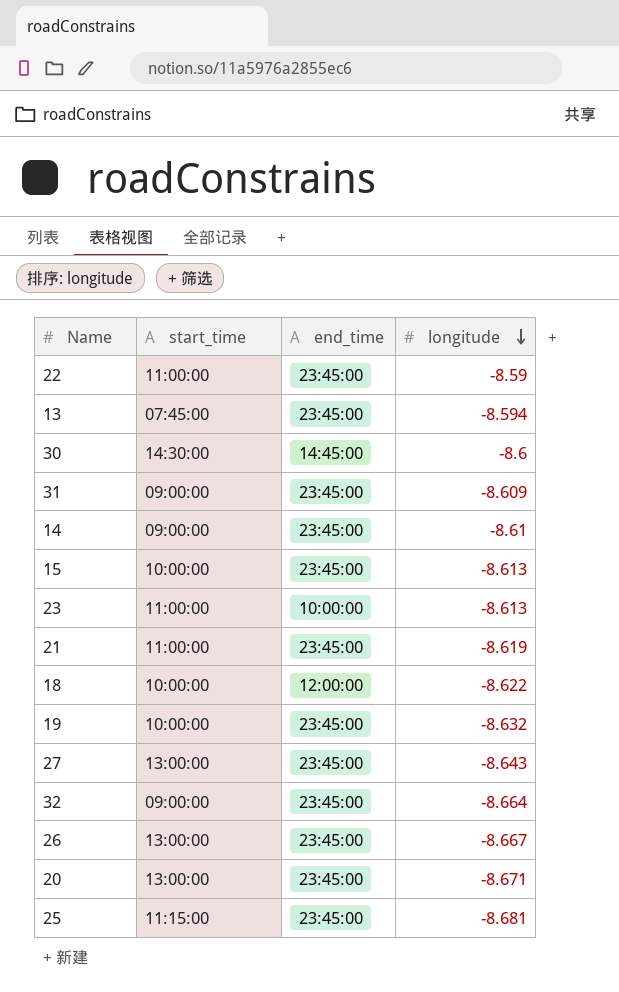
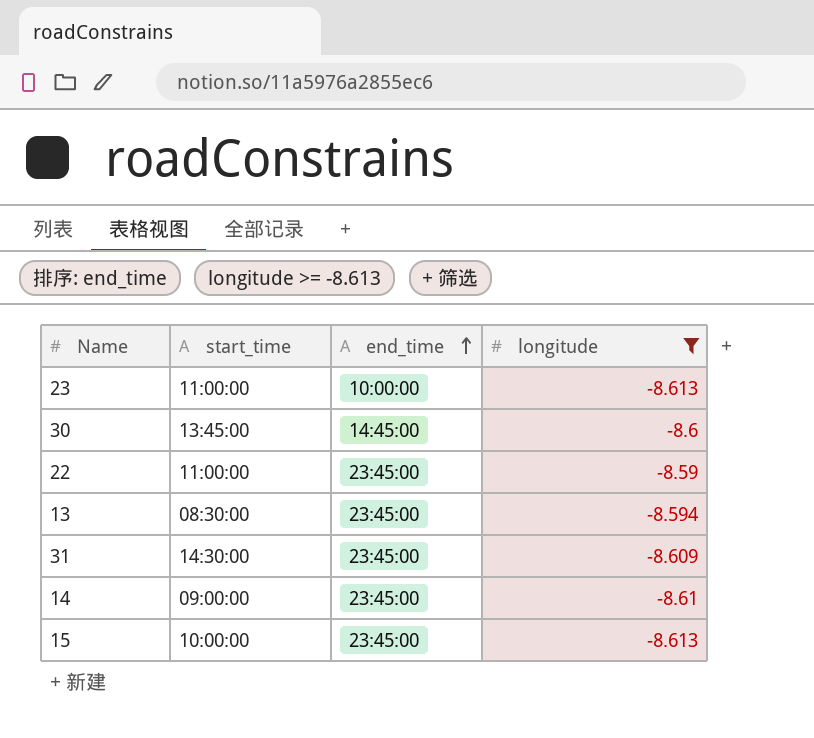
filter: none -> longitude >= -8.613
row order: longitude descending -> end_time ascending
30 | start_time: 14:30:00 -> 13:45:00
13 | start_time: 07:45:00 -> 08:30:00
31 | start_time: 09:00:00 -> 14:30:00

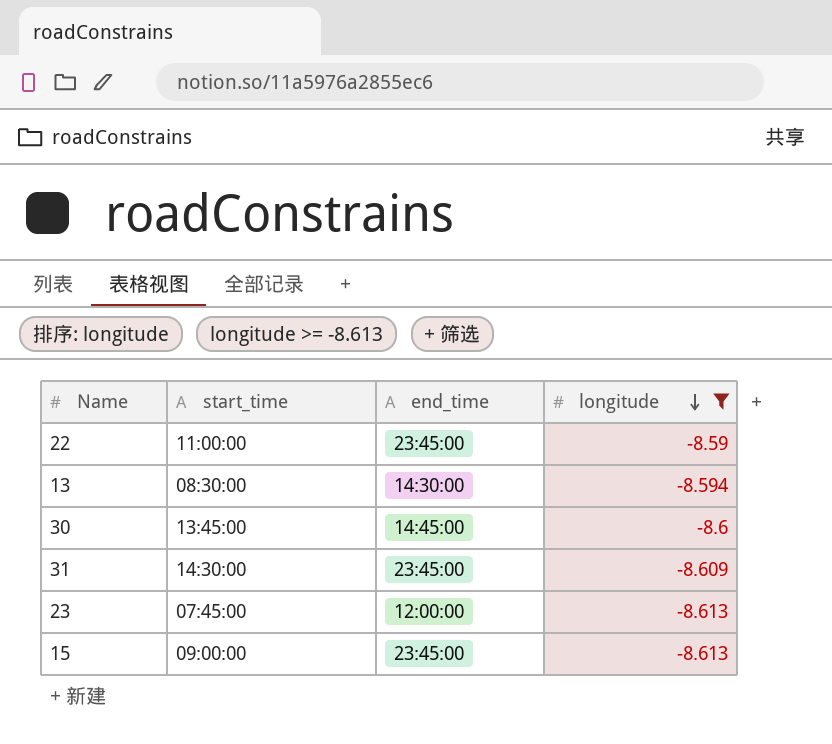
row order: end_time ascending -> longitude descending
row 14: 09:00:00 | 23:45:00 | -8.61 -> none
13 | end_time: 23:45:00 -> 14:30:00
23 | start_time: 11:00:00 -> 07:45:00
23 | end_time: 10:00:00 -> 12:00:00
15 | start_time: 10:00:00 -> 09:00:00

